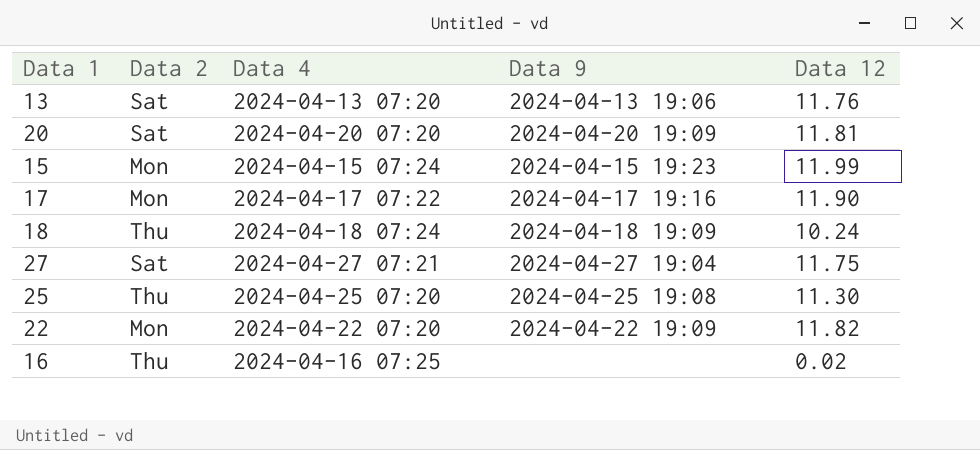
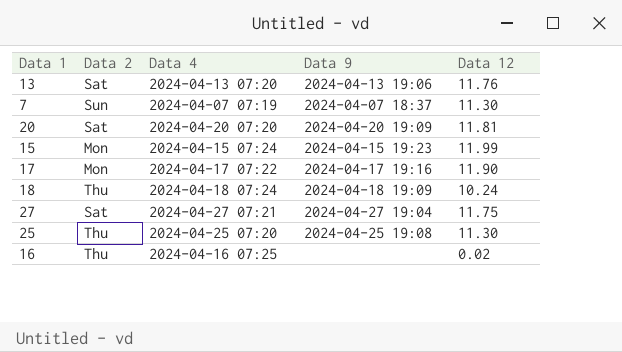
row 22: Mon | 2024-04-22 07:20 | 2024-04-22 19:09 | 11.82 -> none
row 7: none -> Sun | 2024-04-07 07:19 | 2024-04-07 18:37 | 11.30

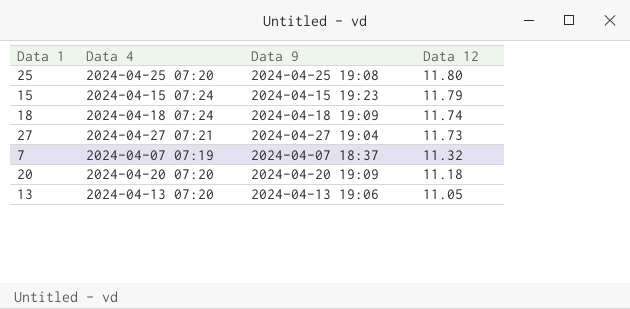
row order: none -> Data 12 descending
column Data 2 | position: 2 -> none
row 17: Mon | 2024-04-17 07:22 | 2024-04-17 19:16 | 11.90 -> none
row 16: Thu | 2024-04-16 07:25 | none | 0.02 -> none
25 | Data 12: 11.30 -> 11.80
15 | Data 12: 11.99 -> 11.79
18 | Data 12: 10.24 -> 11.74
27 | Data 12: 11.75 -> 11.73
7 | Data 12: 11.30 -> 11.32
20 | Data 12: 11.81 -> 11.18
13 | Data 12: 11.76 -> 11.05

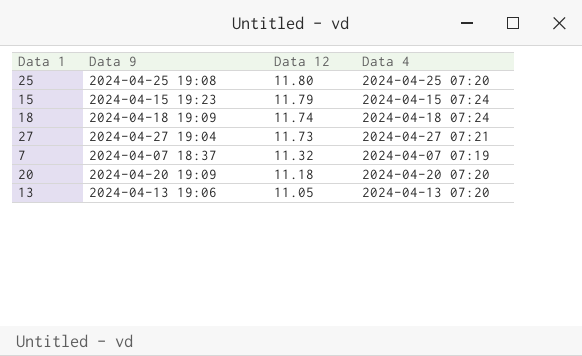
column Data 4 | position: 2 -> 4

